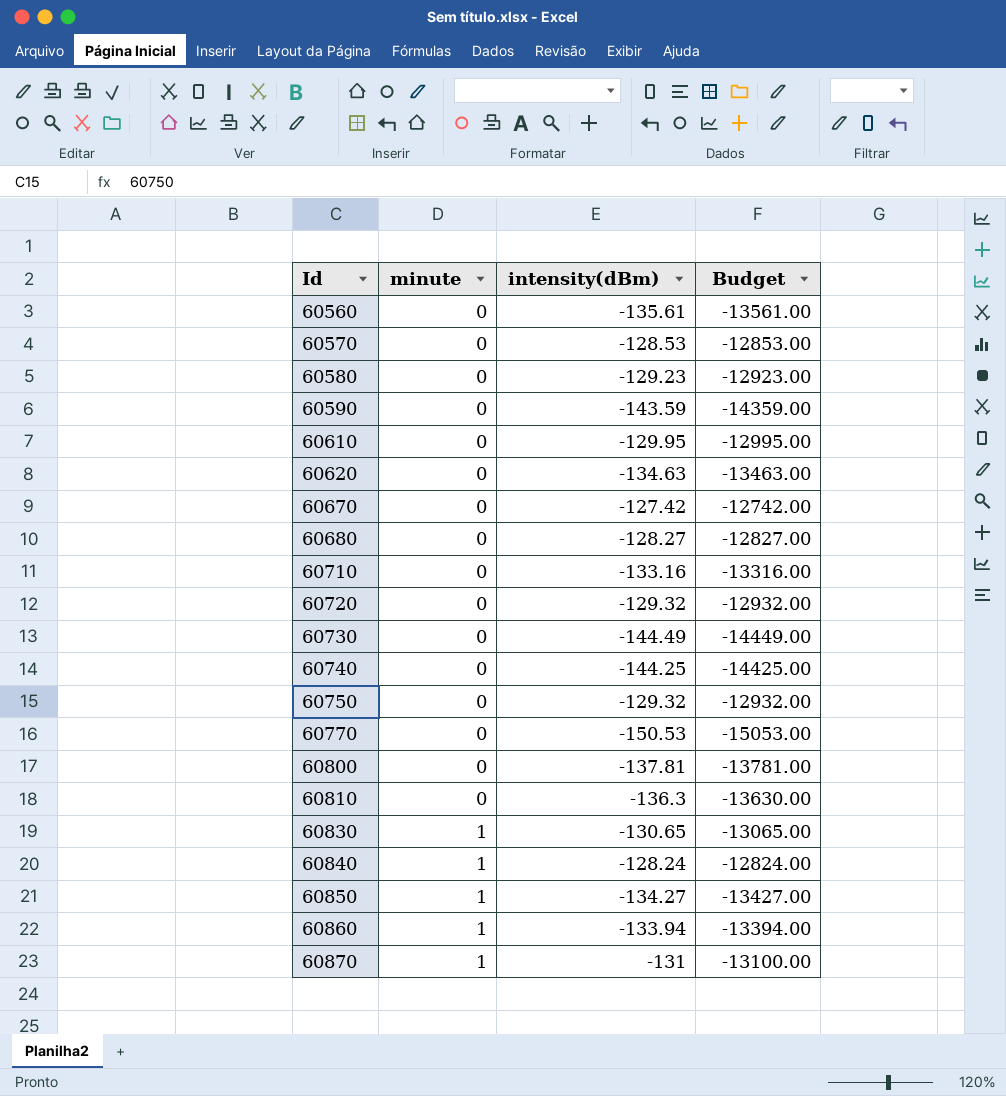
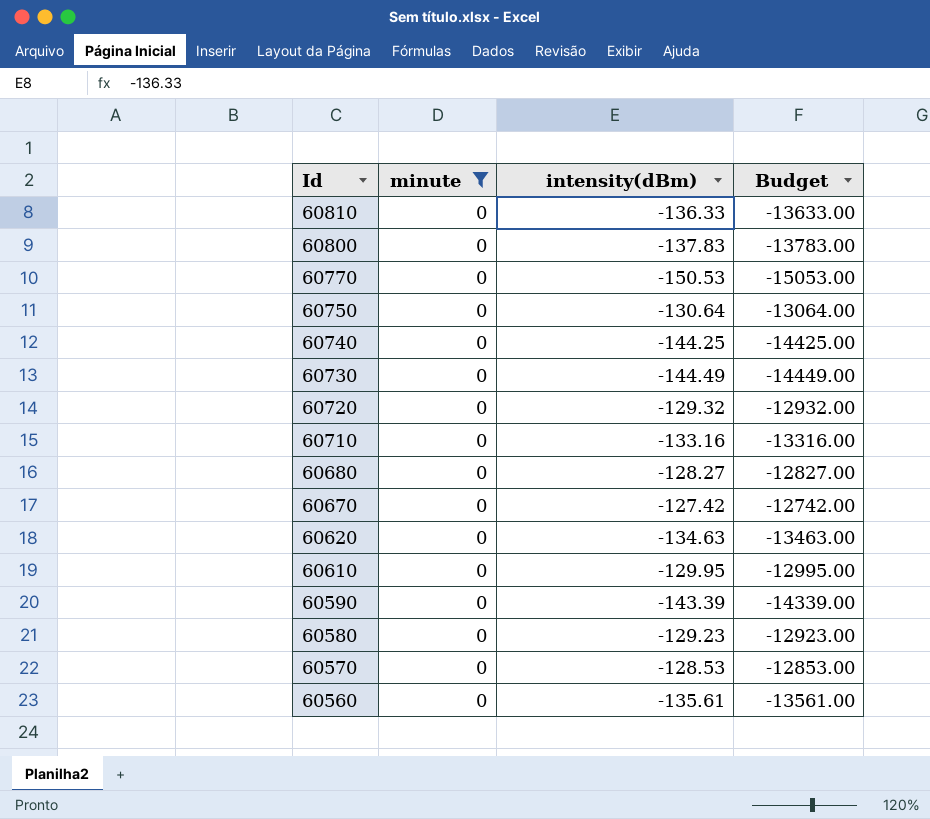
filter: none -> minute = 0
row order: Id ascending -> Id descending
60810 | intensity(dBm): -136.3 -> -136.33
60810 | Budget: -13630.00 -> -13633.00
60800 | intensity(dBm): -137.81 -> -137.83
60800 | Budget: -13781.00 -> -13783.00
60750 | intensity(dBm): -129.32 -> -130.64
60750 | Budget: -12932.00 -> -13064.00
60590 | intensity(dBm): -143.59 -> -143.39
60590 | Budget: -14359.00 -> -14339.00

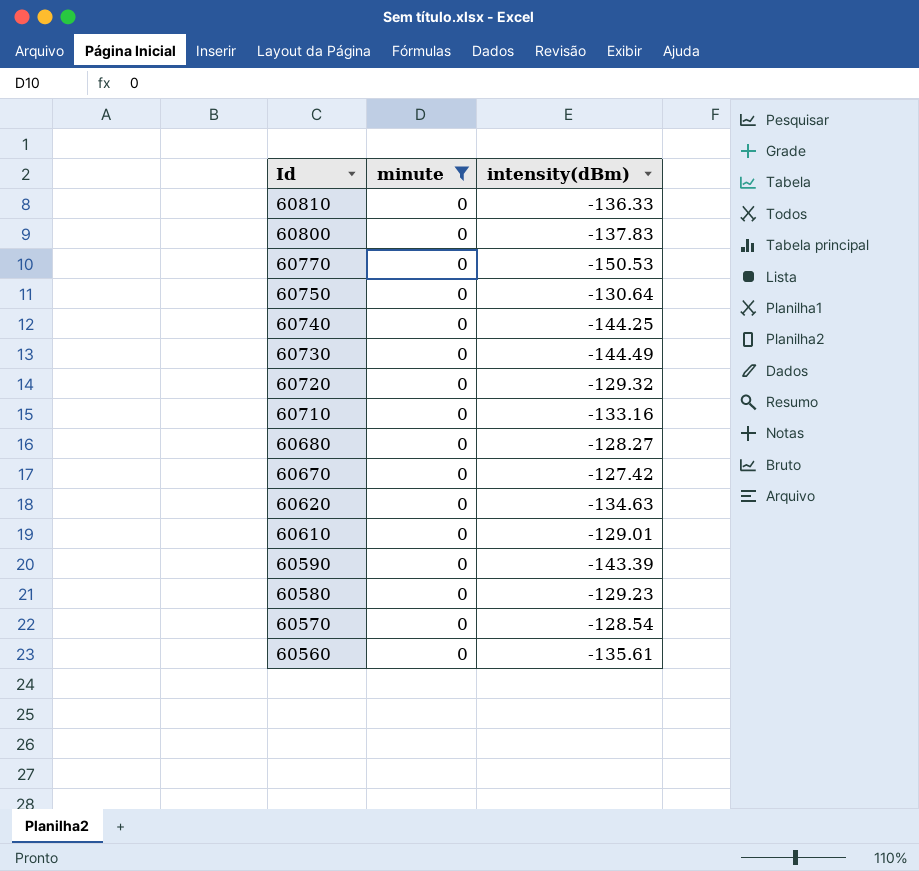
column Budget | formula: [intensity(dBm)] * 100 -> none
60610 | intensity(dBm): -129.95 -> -129.01
60570 | intensity(dBm): -128.53 -> -128.54

